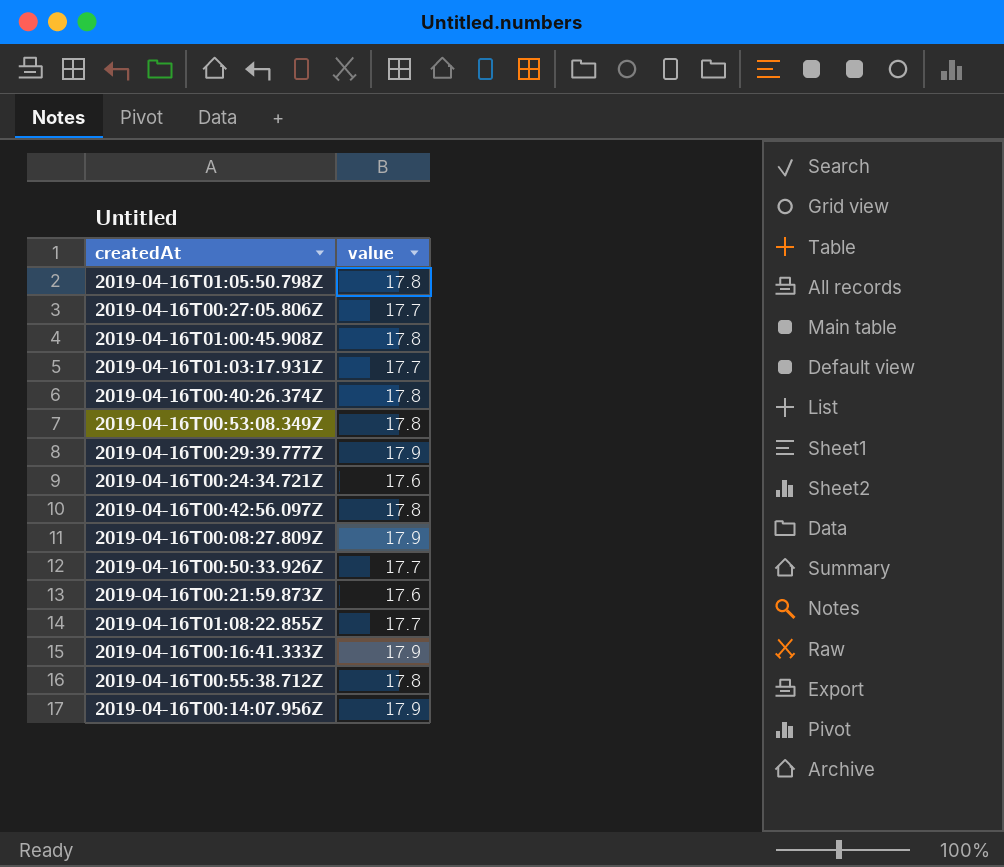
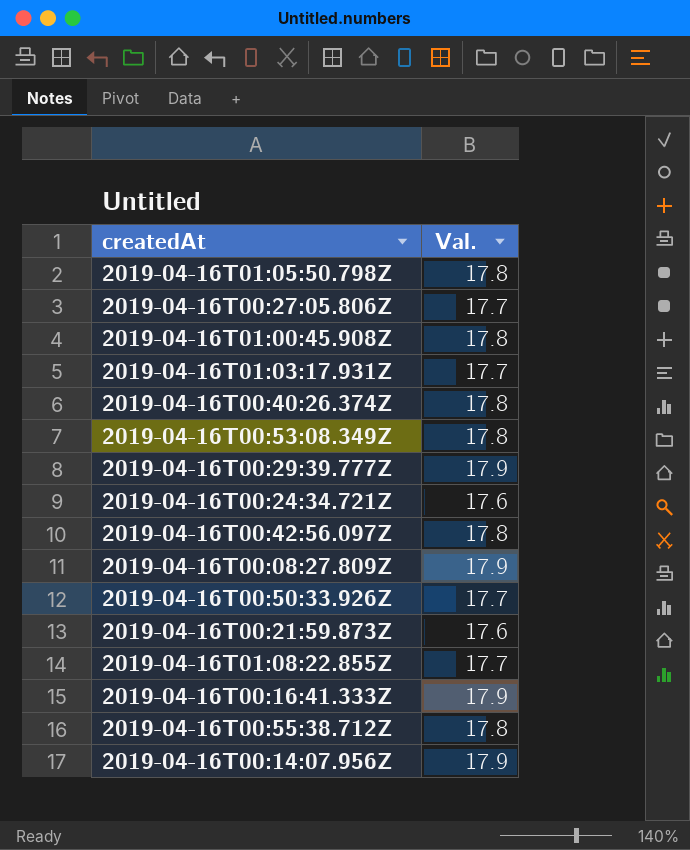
column name: value -> Val.

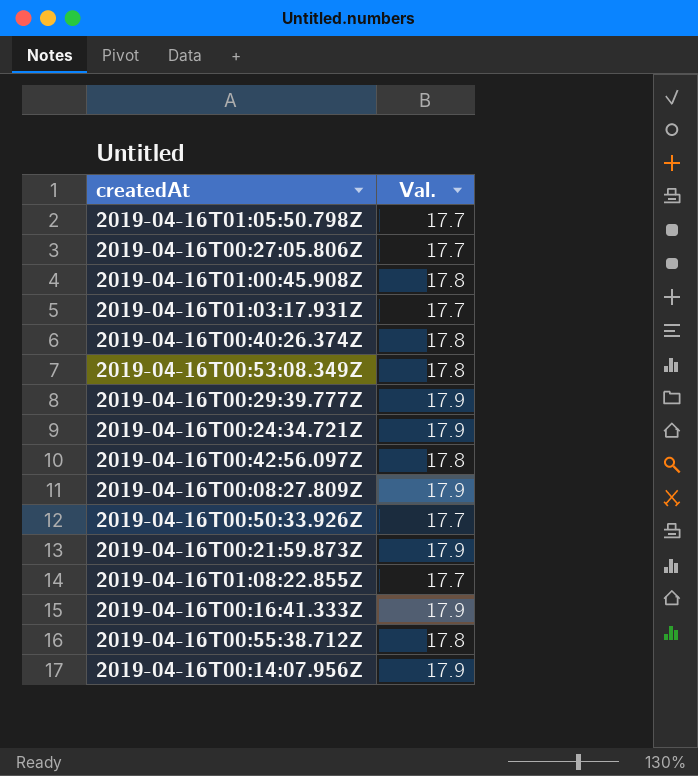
2019-04-16T01:05:50.798Z | Val.: 17.8 -> 17.7
2019-04-16T00:24:34.721Z | Val.: 17.6 -> 17.9
2019-04-16T00:21:59.873Z | Val.: 17.6 -> 17.9

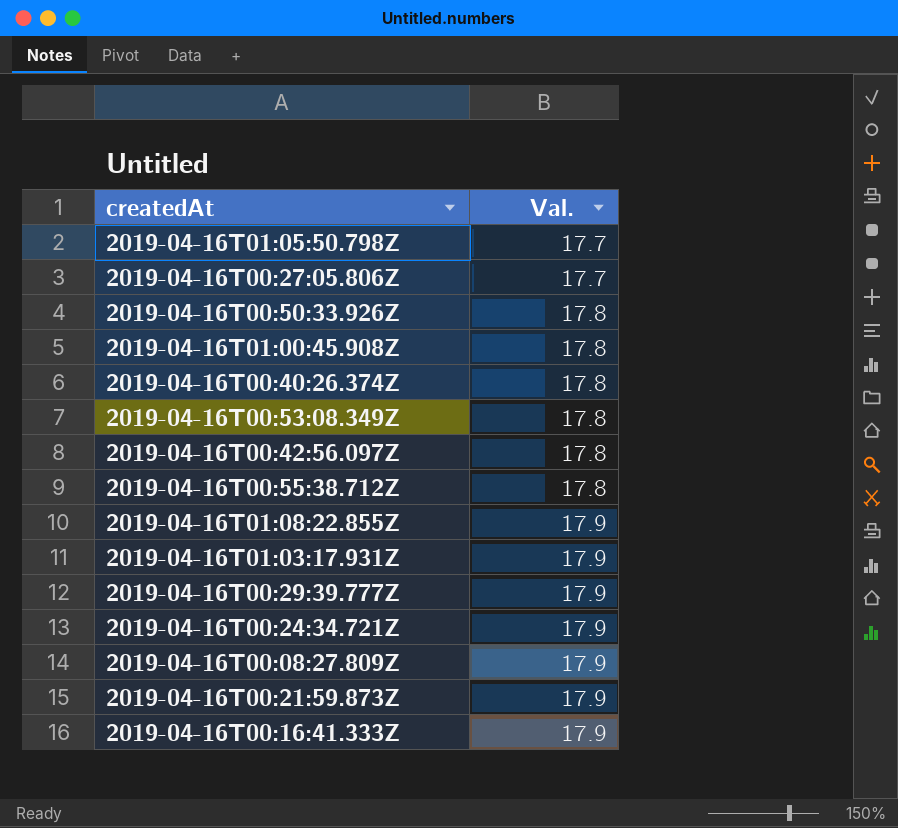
row order: none -> Val. ascending
row 2019-04-16T00:14:07.956Z: 17.9 -> none
2019-04-16T00:50:33.926Z | Val.: 17.7 -> 17.8
2019-04-16T01:08:22.855Z | Val.: 17.7 -> 17.9
2019-04-16T01:03:17.931Z | Val.: 17.7 -> 17.9

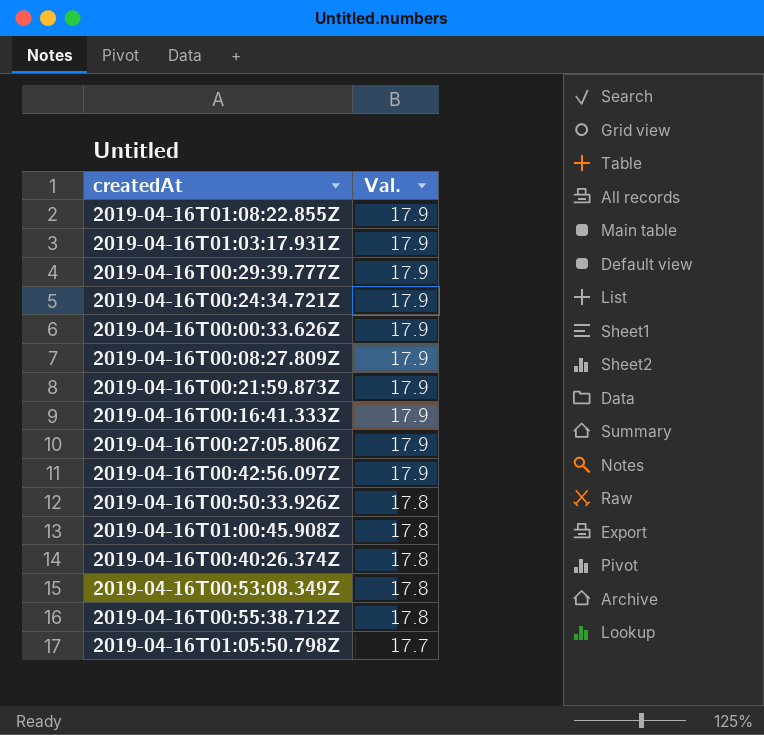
row order: Val. ascending -> Val. descending
row 2019-04-16T00:00:33.626Z: none -> 17.9
2019-04-16T00:27:05.806Z | Val.: 17.7 -> 17.9
2019-04-16T00:42:56.097Z | Val.: 17.8 -> 17.9

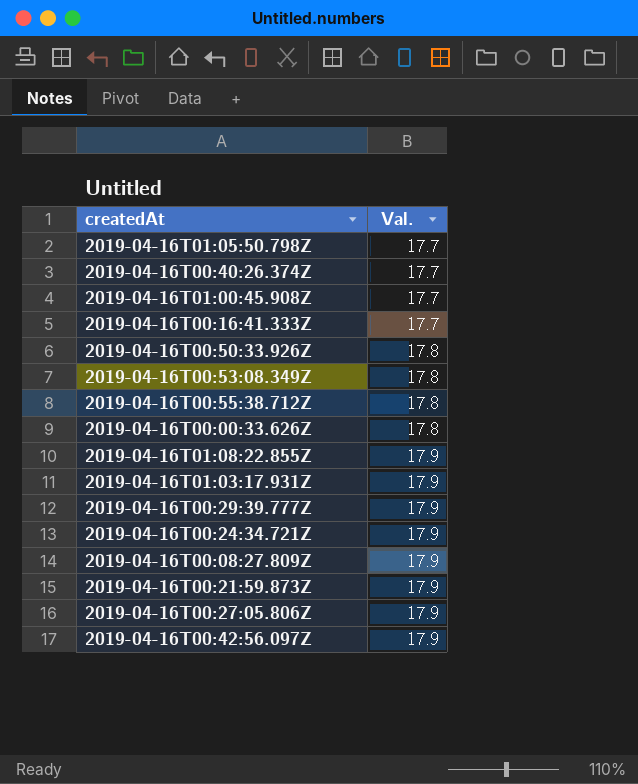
row order: Val. descending -> Val. ascending
2019-04-16T00:40:26.374Z | Val.: 17.8 -> 17.7
2019-04-16T01:00:45.908Z | Val.: 17.8 -> 17.7
2019-04-16T00:16:41.333Z | Val.: 17.9 -> 17.7
2019-04-16T00:00:33.626Z | Val.: 17.9 -> 17.8

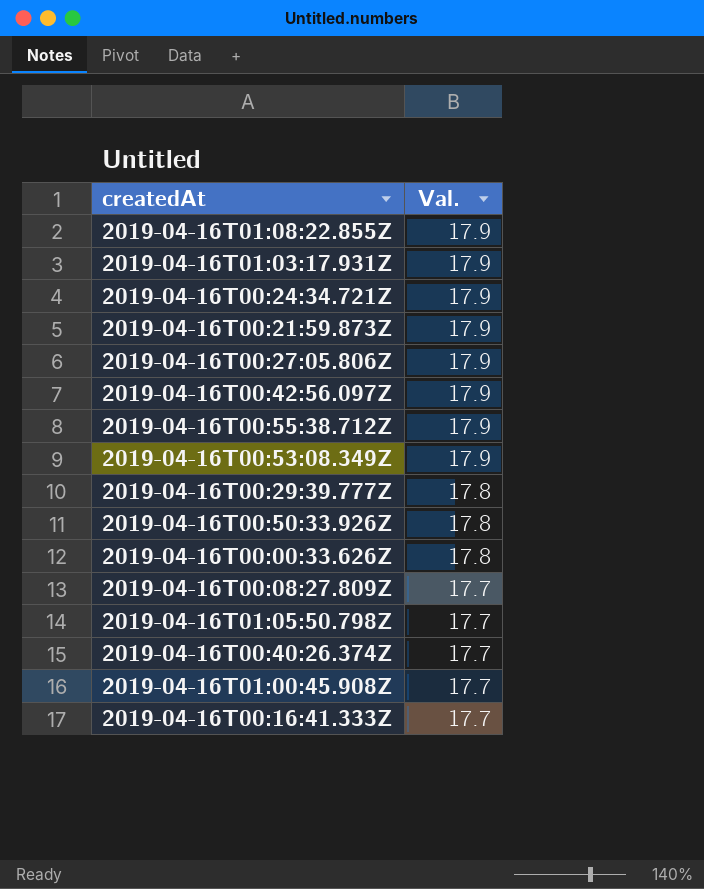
row order: Val. ascending -> Val. descending
2019-04-16T00:55:38.712Z | Val.: 17.8 -> 17.9
2019-04-16T00:53:08.349Z | Val.: 17.8 -> 17.9
2019-04-16T00:29:39.777Z | Val.: 17.9 -> 17.8
2019-04-16T00:08:27.809Z | Val.: 17.9 -> 17.7

